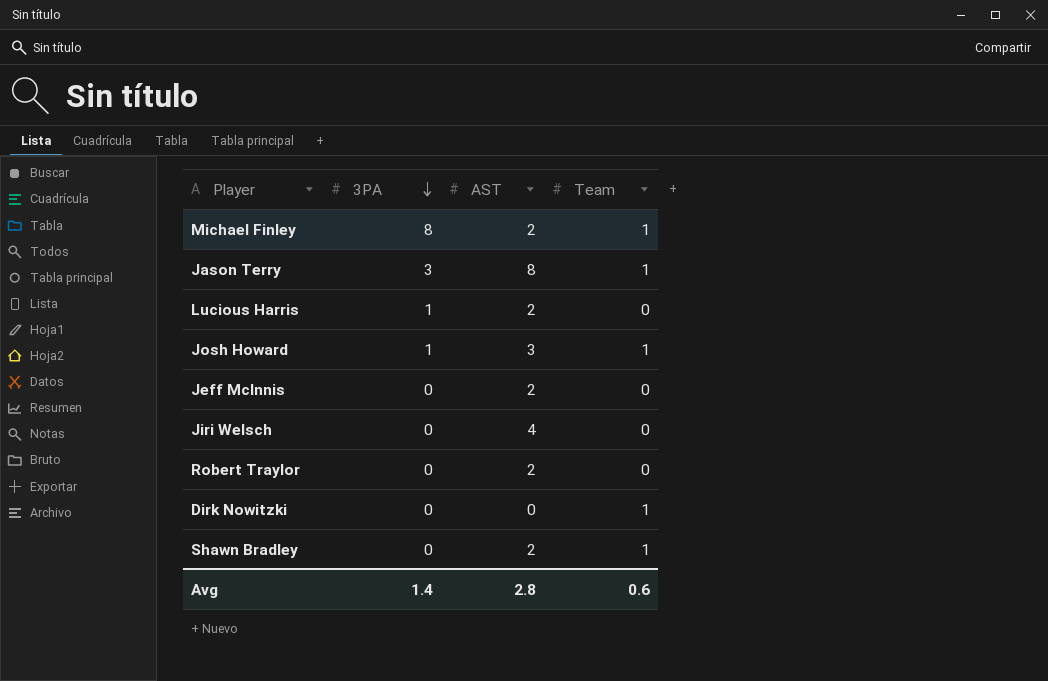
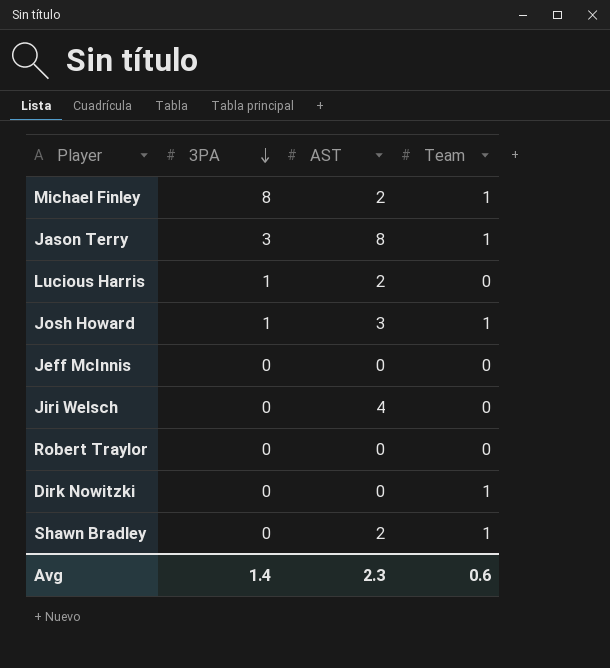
Jeff McInnis | AST: 2 -> 0
Robert Traylor | AST: 2 -> 0
Avg | AST: 2.8 -> 2.3

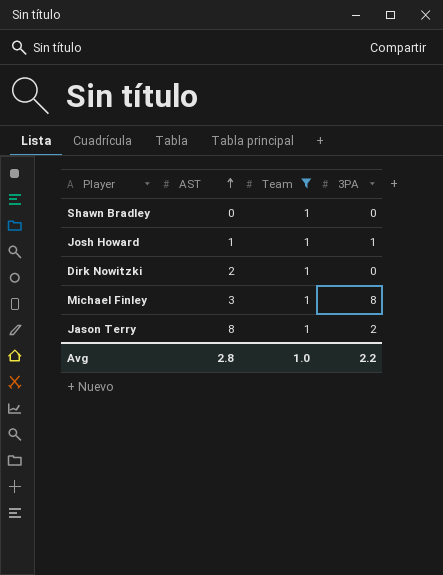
filter: none -> Team = 1
row order: 3PA descending -> AST ascending
column 3PA | position: 2 -> 4
Shawn Bradley | AST: 2 -> 0
Josh Howard | AST: 3 -> 1
Dirk Nowitzki | AST: 0 -> 2
Michael Finley | AST: 2 -> 3
Jason Terry | 3PA: 3 -> 2
Avg | AST: 2.3 -> 2.8
Avg | Team: 0.6 -> 1.0
Avg | 3PA: 1.4 -> 2.2

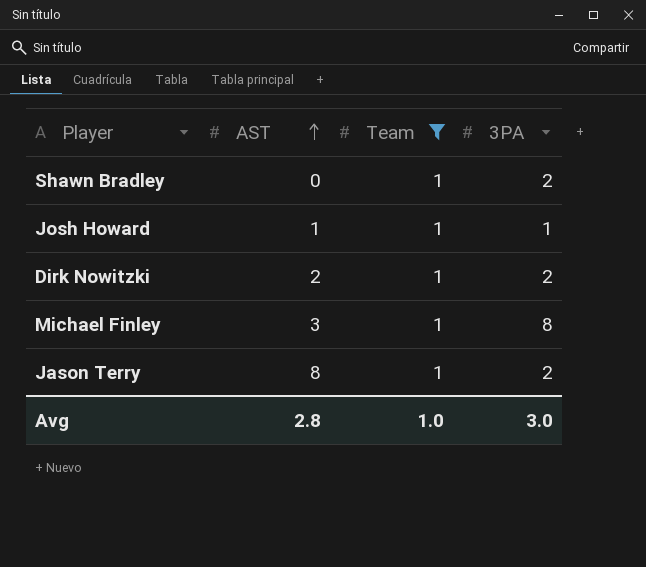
Shawn Bradley | 3PA: 0 -> 2
Dirk Nowitzki | 3PA: 0 -> 2
Avg | 3PA: 2.2 -> 3.0

